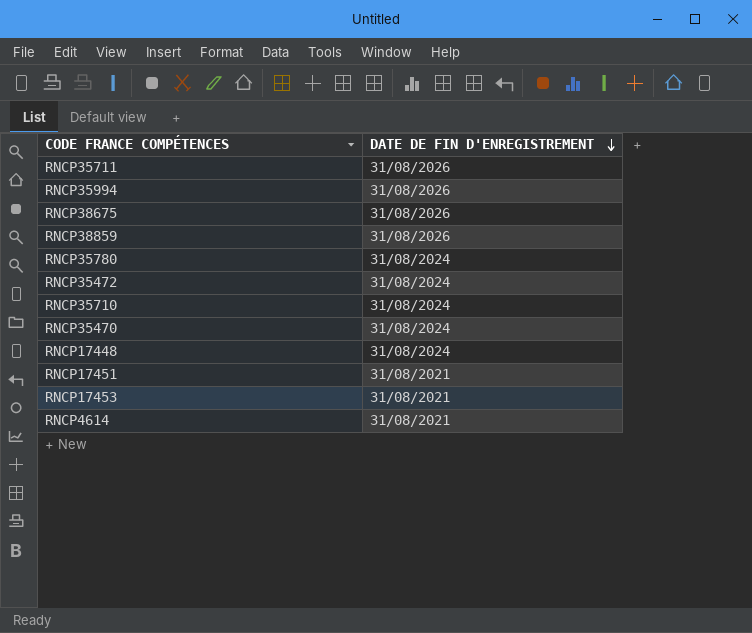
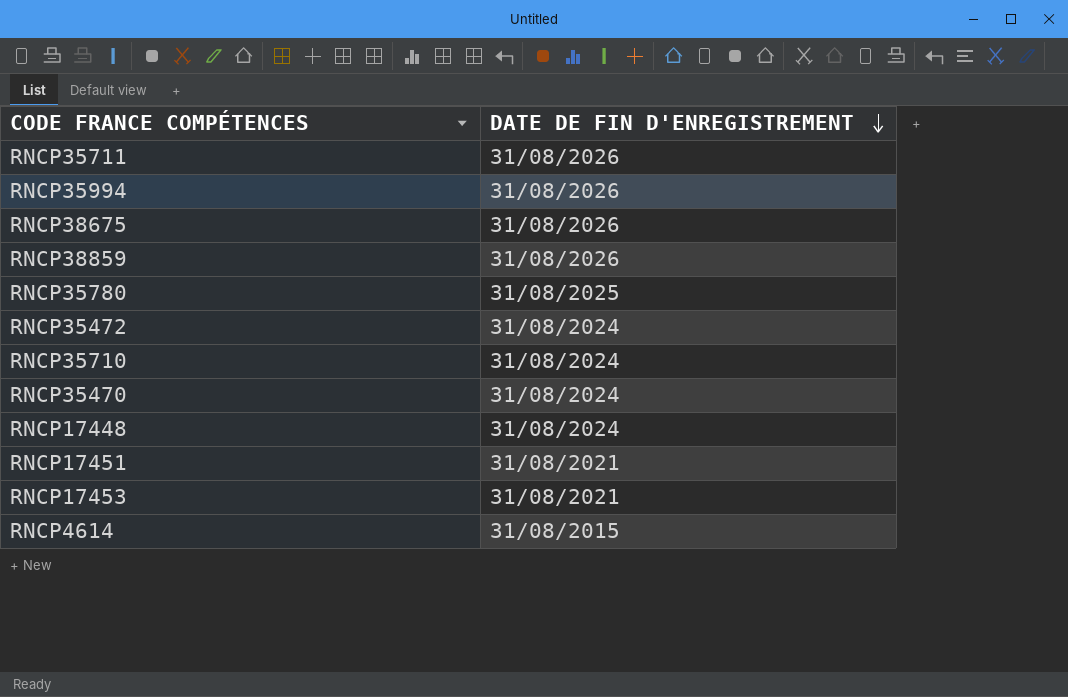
RNCP35780 | DATE DE FIN D'ENREGISTREMENT: 31/08/2024 -> 31/08/2025
RNCP4614 | DATE DE FIN D'ENREGISTREMENT: 31/08/2021 -> 31/08/2015

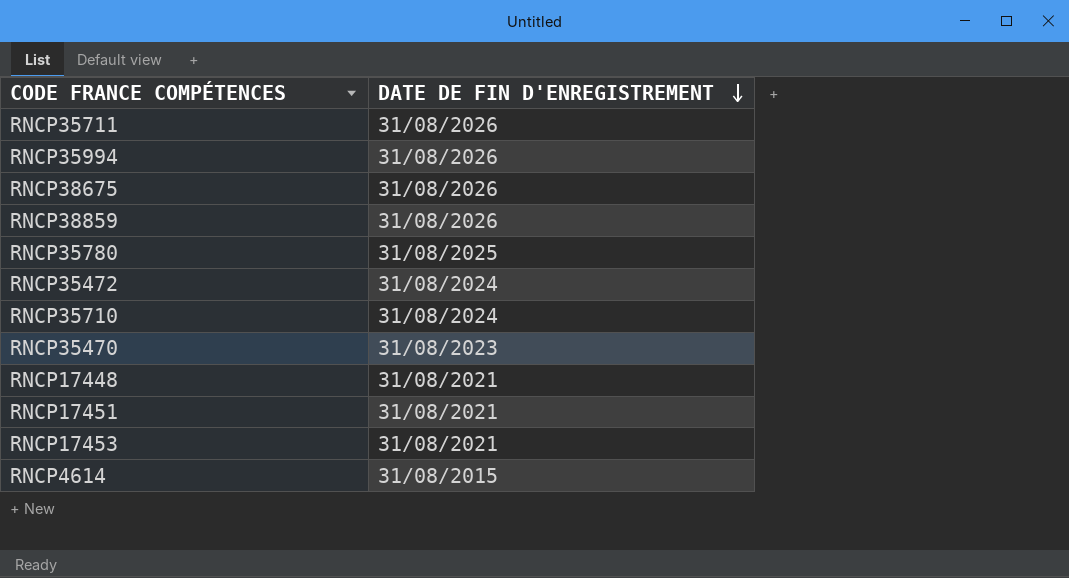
RNCP35470 | DATE DE FIN D'ENREGISTREMENT: 31/08/2024 -> 31/08/2023
RNCP17448 | DATE DE FIN D'ENREGISTREMENT: 31/08/2024 -> 31/08/2021

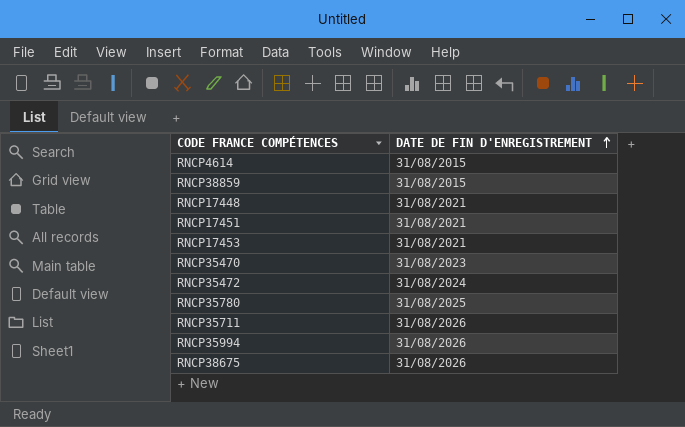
row order: DATE DE FIN D'ENREGISTREMENT descending -> DATE DE FIN D'ENREGISTREMENT ascending
row RNCP35710: 31/08/2024 -> none
RNCP38859 | DATE DE FIN D'ENREGISTREMENT: 31/08/2026 -> 31/08/2015

